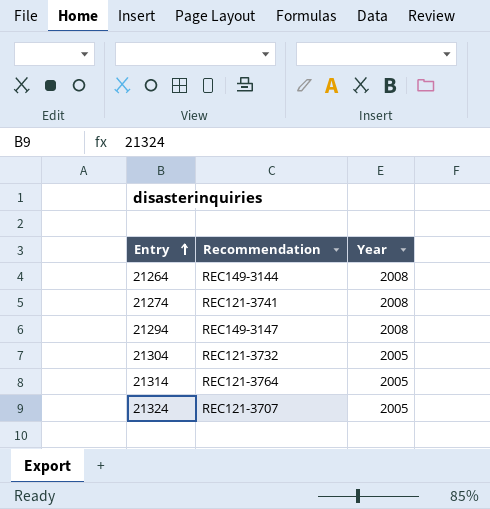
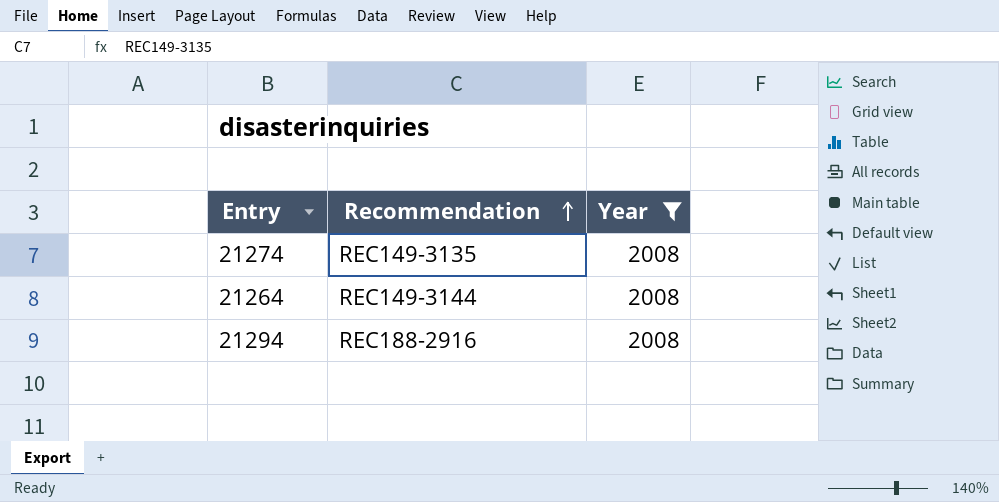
filter: none -> Year = 2008
row order: Entry ascending -> Recommendation ascending
21274 | Recommendation: REC121-3741 -> REC149-3135
21294 | Recommendation: REC149-3147 -> REC188-2916

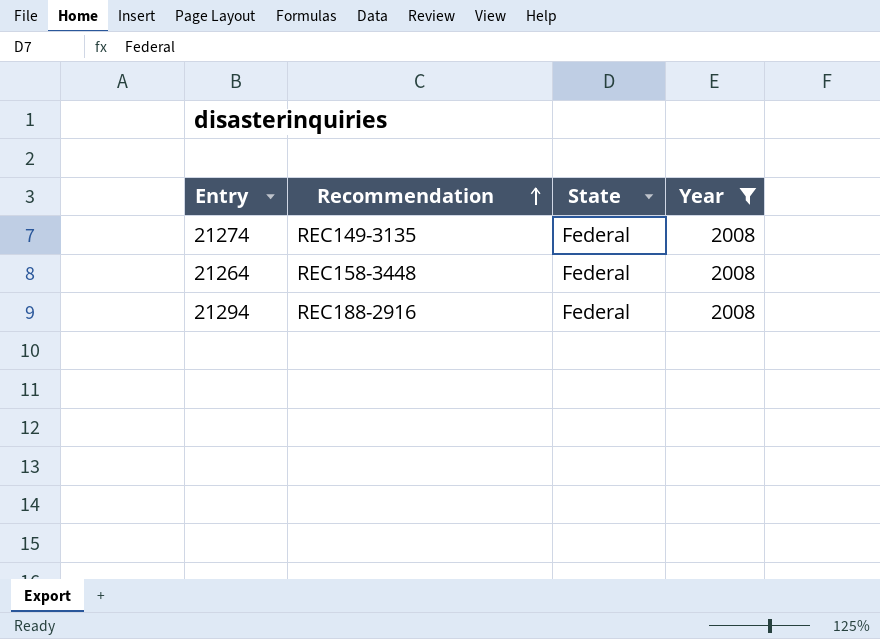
column State | position: none -> 3
21264 | Recommendation: REC149-3144 -> REC158-3448

